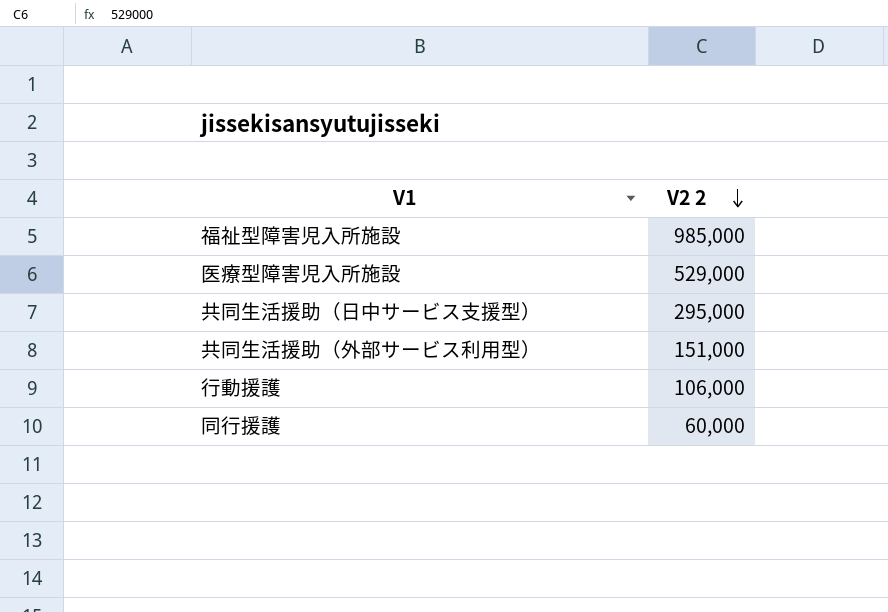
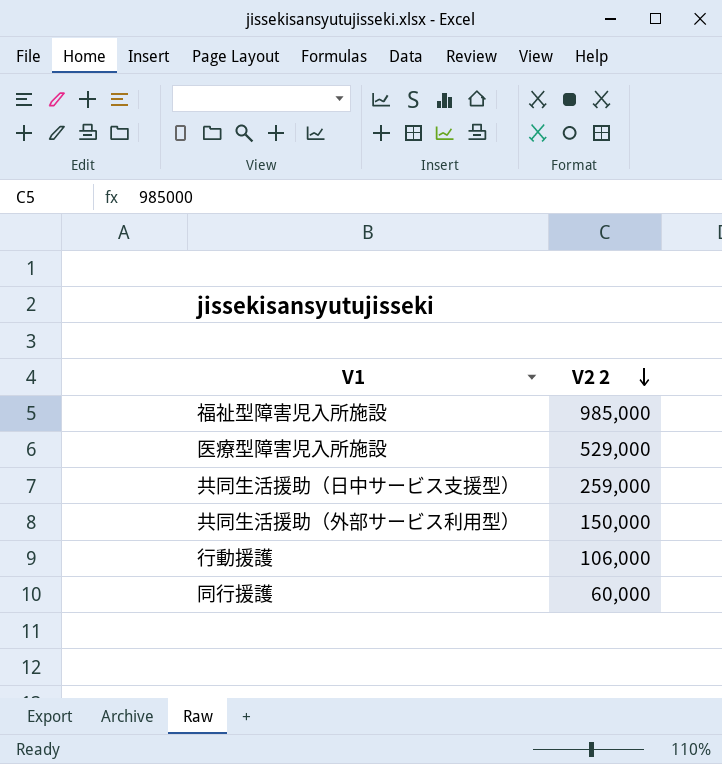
共同生活援助（日中サービス支援型） | V2 2: 295,000 -> 259,000
共同生活援助（外部サービス利用型） | V2 2: 151,000 -> 150,000

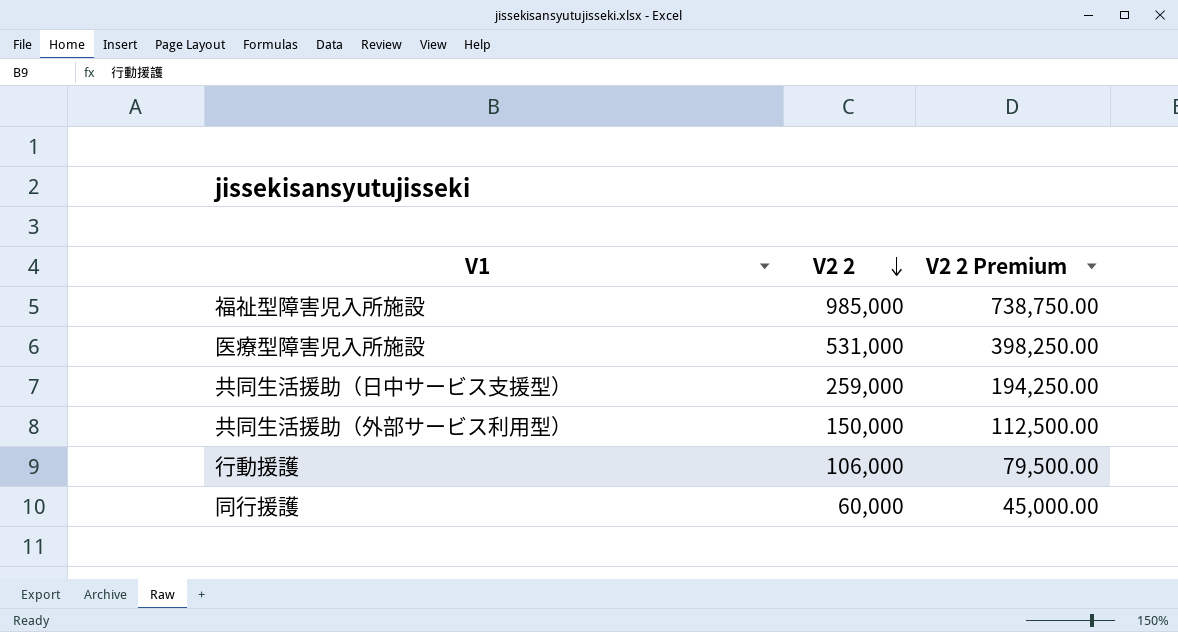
column V2 2 Premium | formula: none -> [V2 2] * 0.75
医療型障害児入所施設 | V2 2: 529,000 -> 531,000

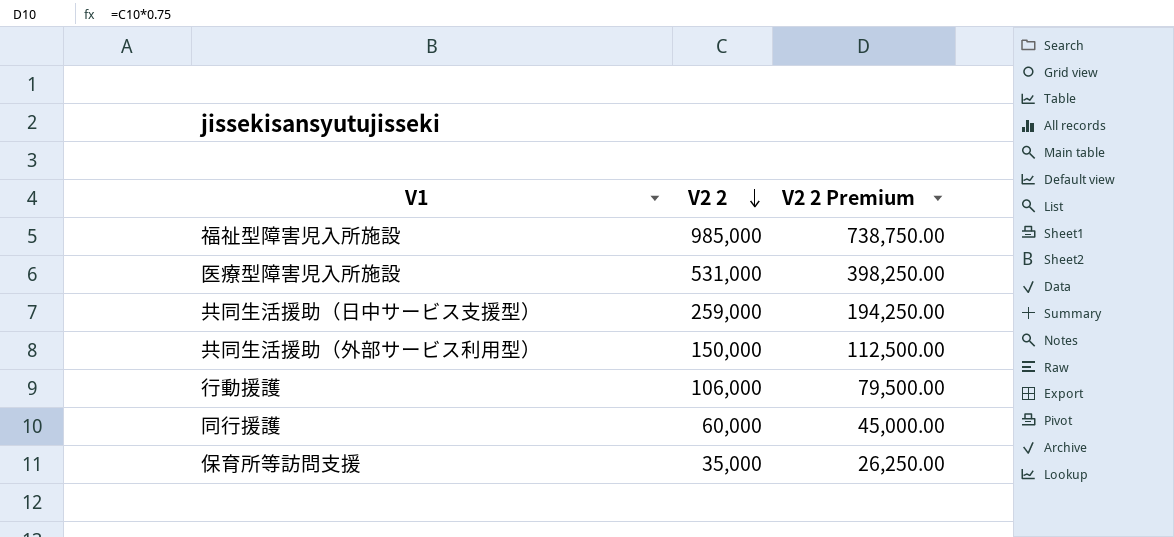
row 保育所等訪問支援: none -> 35,000 | 26,250.00

